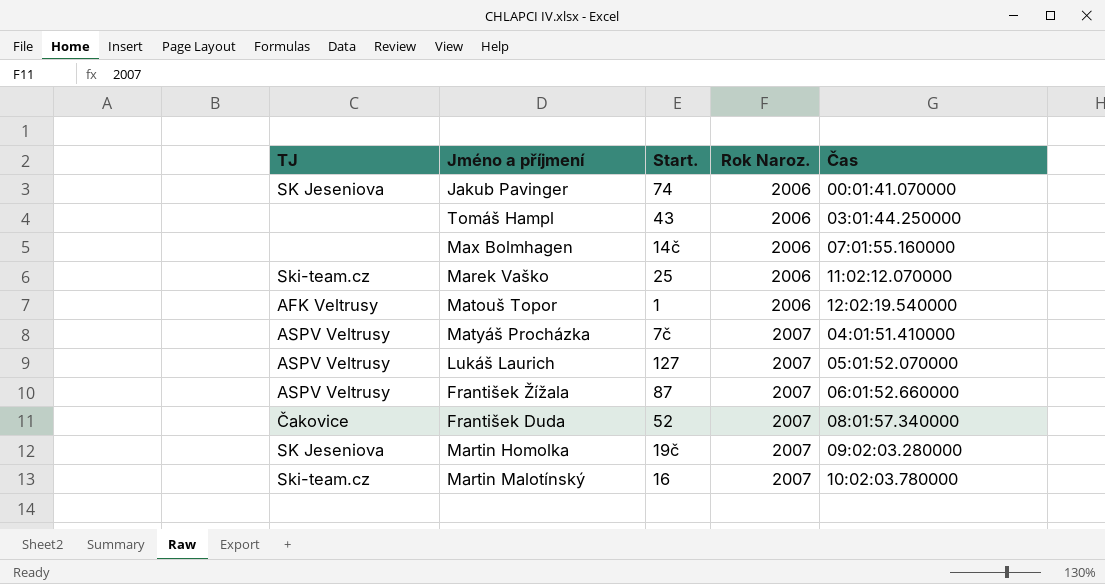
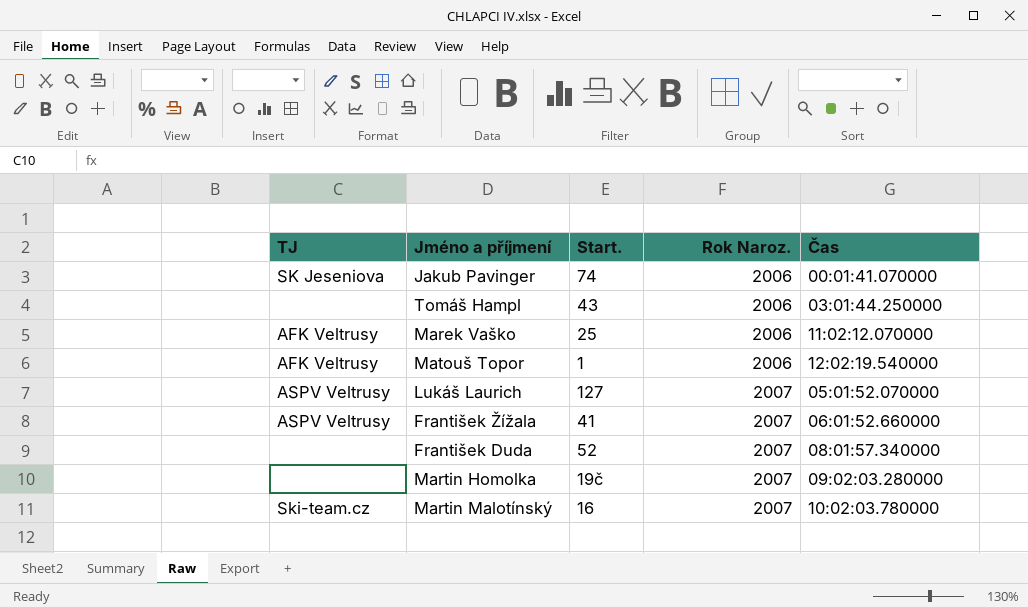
row Max Bolmhagen: none | 14č | 2006 | 07:01:55.160000 -> none
row Matyáš Procházka: ASPV Veltrusy | 7č | 2007 | 04:01:51.410000 -> none
Marek Vaško | TJ: Ski-team.cz -> AFK Veltrusy
František Žížala | Start.: 87 -> 41
František Duda | TJ: Čakovice -> none
Martin Homolka | TJ: SK Jeseniova -> none

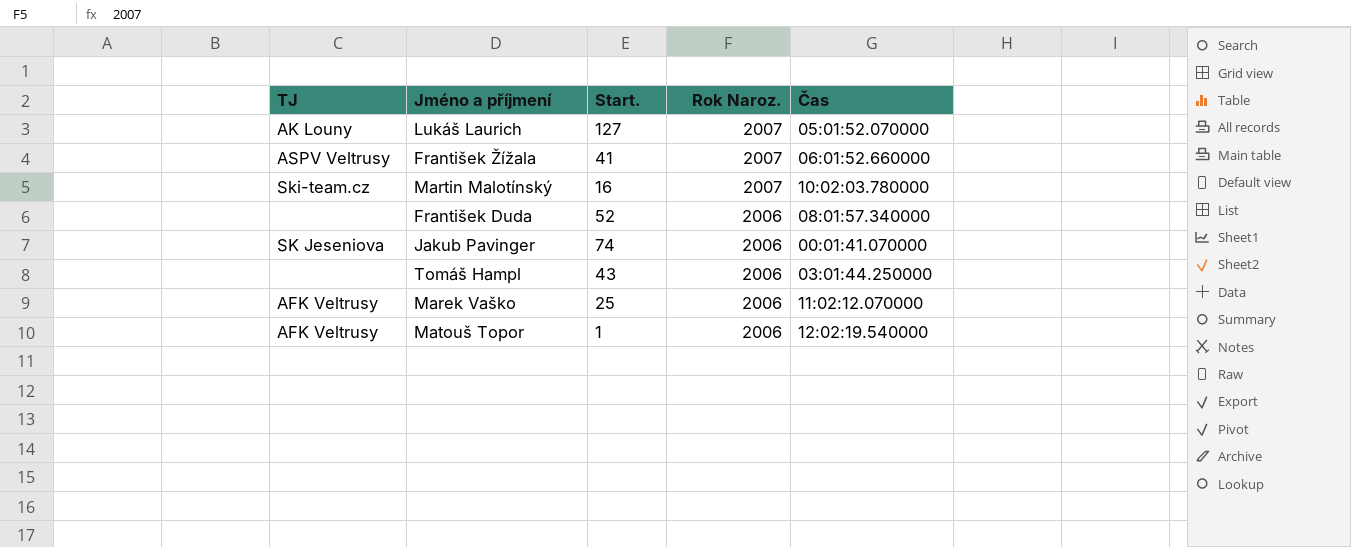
row order: Rok Naroz. ascending -> Rok Naroz. descending
row Martin Homolka: none | 19č | 2007 | 09:02:03.280000 -> none
Lukáš Laurich | TJ: ASPV Veltrusy -> AK Louny
František Duda | Rok Naroz.: 2007 -> 2006

